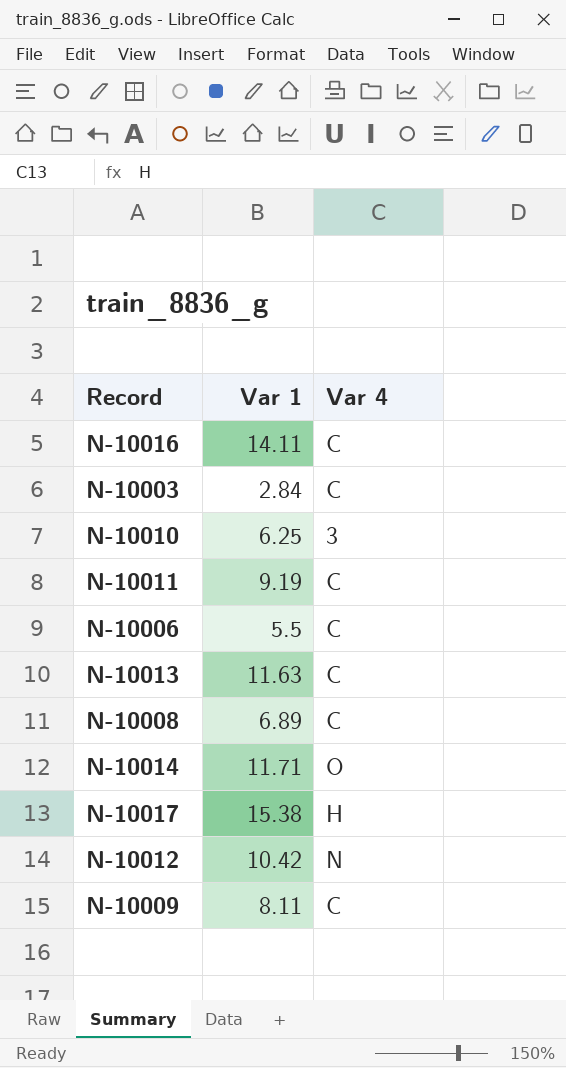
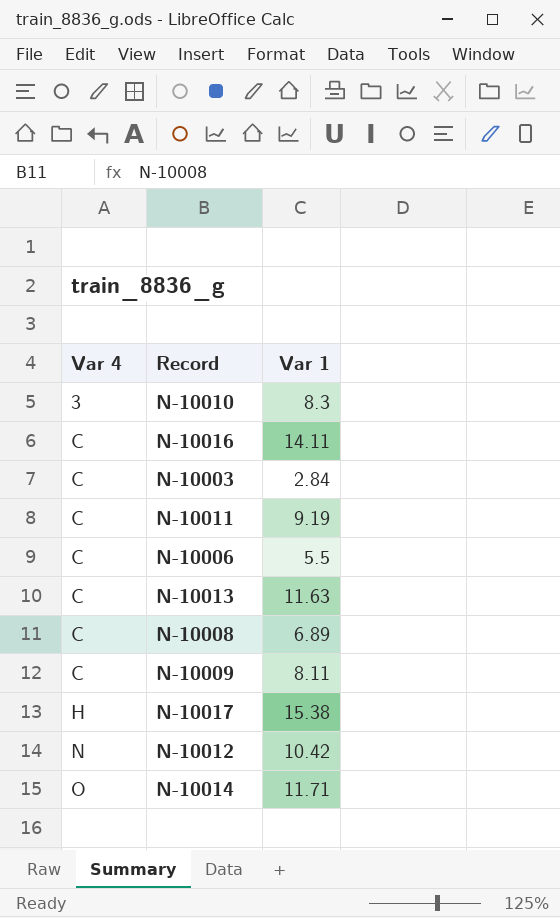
row order: none -> Var 4 ascending
column Var 4 | position: 3 -> 1
N-10010 | Var 1: 6.25 -> 8.3

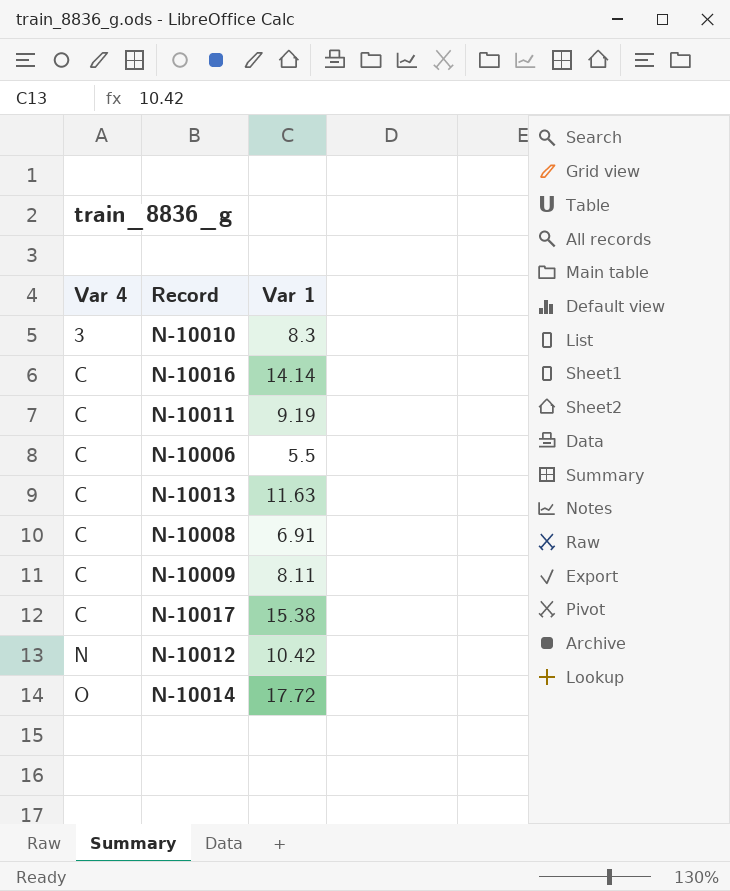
row N-10003: C | 2.84 -> none
N-10016 | Var 1: 14.11 -> 14.14
N-10008 | Var 1: 6.89 -> 6.91
N-10017 | Var 4: H -> C
N-10014 | Var 1: 11.71 -> 17.72

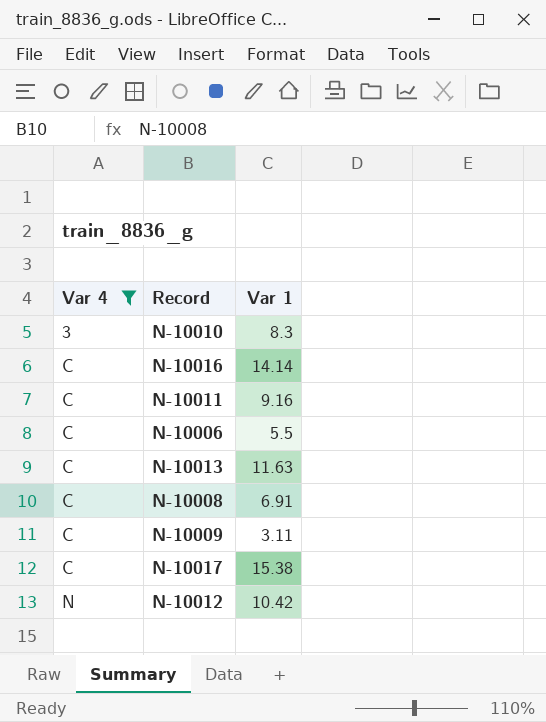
filter: none -> Var 4 != O
N-10011 | Var 1: 9.19 -> 9.16
N-10009 | Var 1: 8.11 -> 3.11

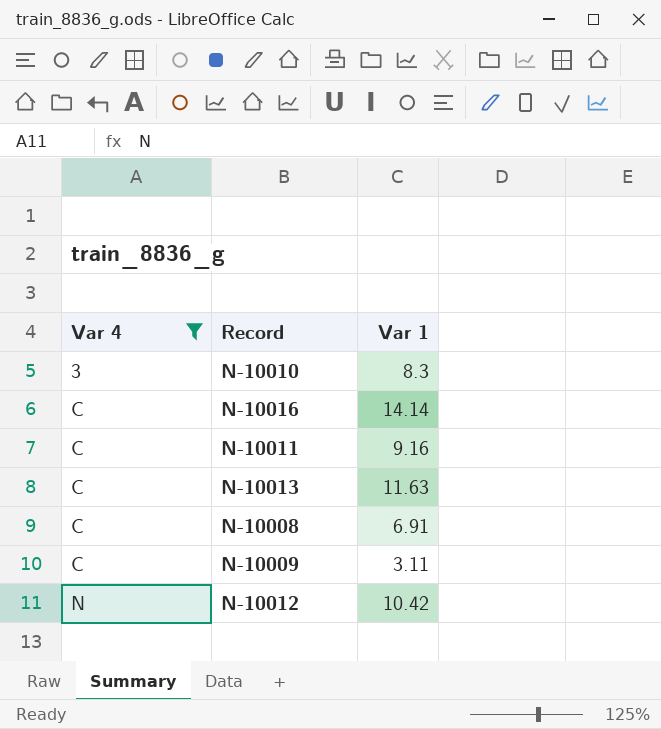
row N-10006: C | 5.5 -> none
row N-10017: C | 15.38 -> none

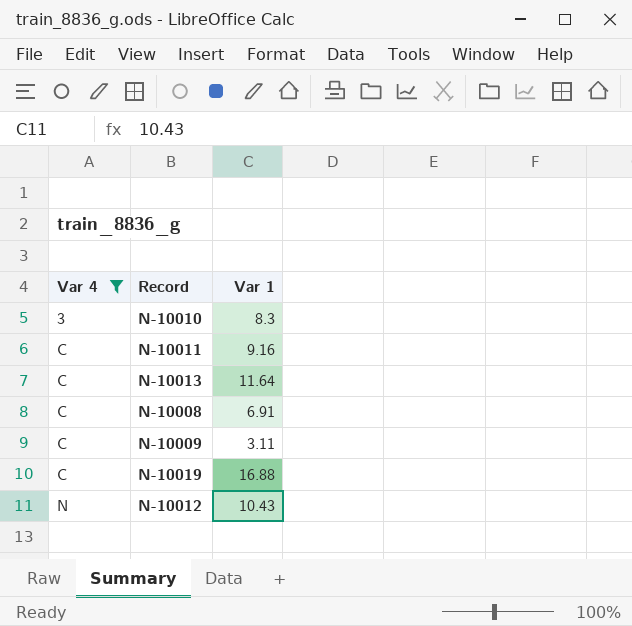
row N-10016: C | 14.14 -> none
N-10013 | Var 1: 11.63 -> 11.64
row N-10019: none -> C | 16.88
N-10012 | Var 1: 10.42 -> 10.43

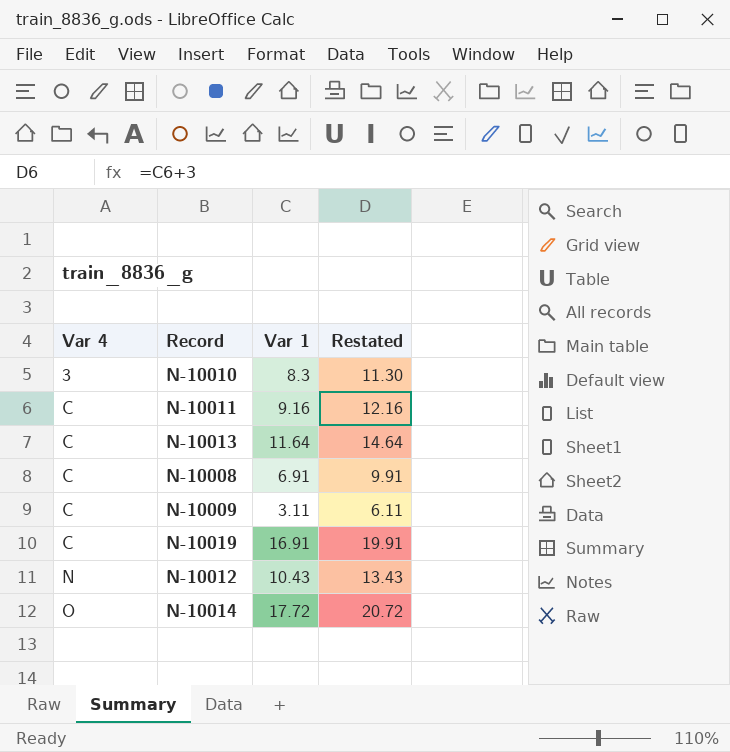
filter: Var 4 != O -> none
column Restated | formula: none -> [Var 1] + 3
N-10019 | Var 1: 16.88 -> 16.91

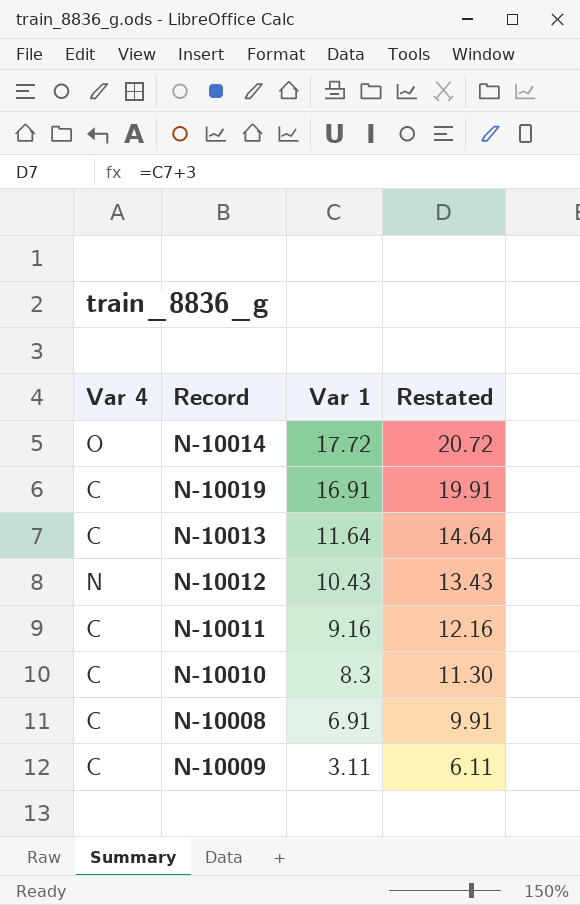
row order: Var 4 ascending -> Var 1 descending
N-10010 | Var 4: 3 -> C

